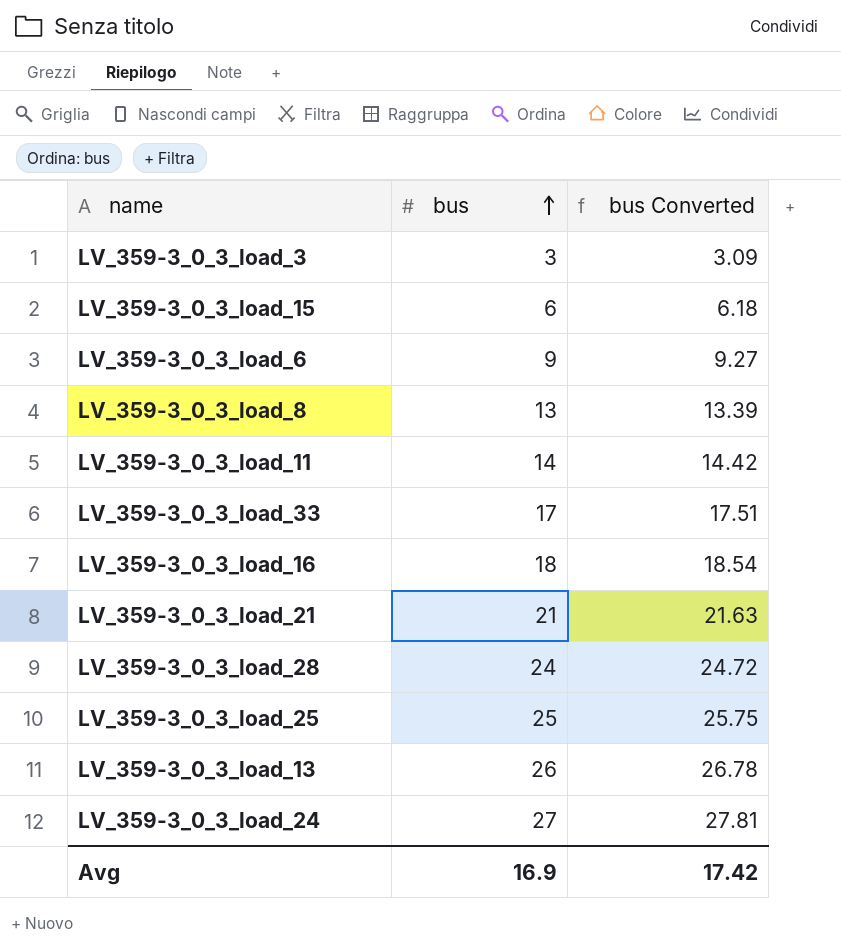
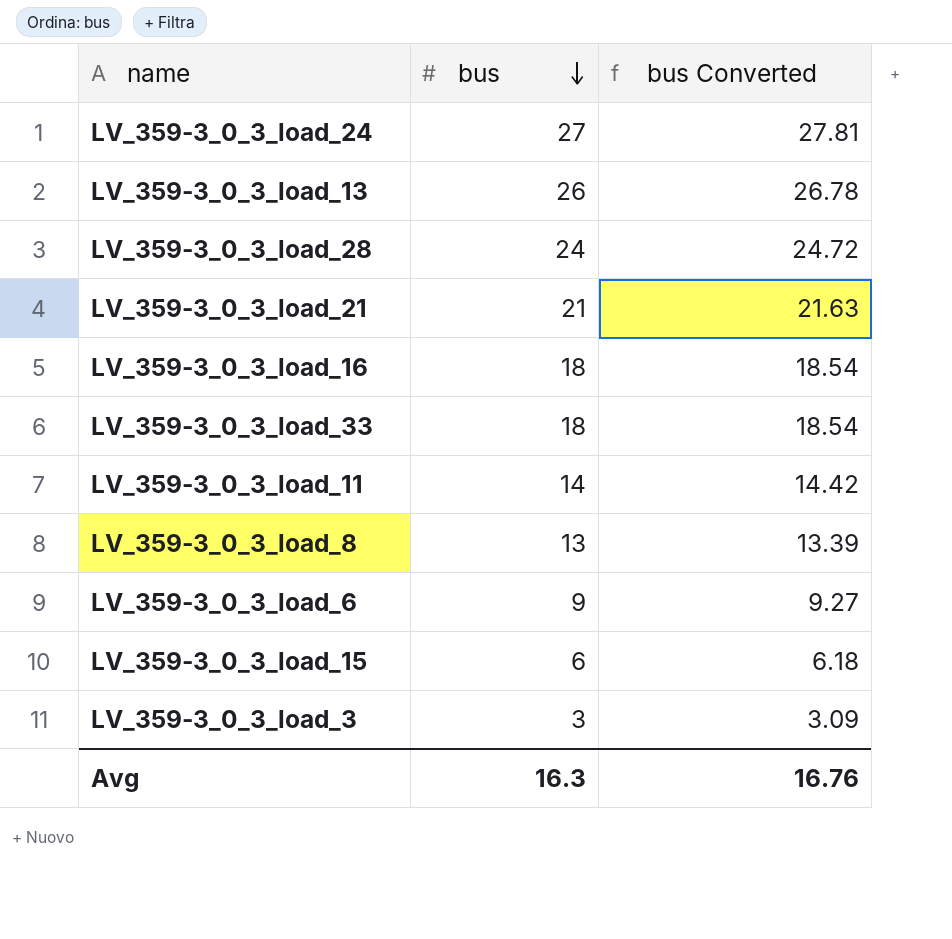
row order: bus ascending -> bus descending
row LV_359-3_0_3_load_25: 25 | 25.75 -> none
LV_359-3_0_3_load_33 | bus: 17 -> 18
LV_359-3_0_3_load_33 | bus Converted: 17.51 -> 18.54
Avg | bus: 16.9 -> 16.3
Avg | bus Converted: 17.42 -> 16.76

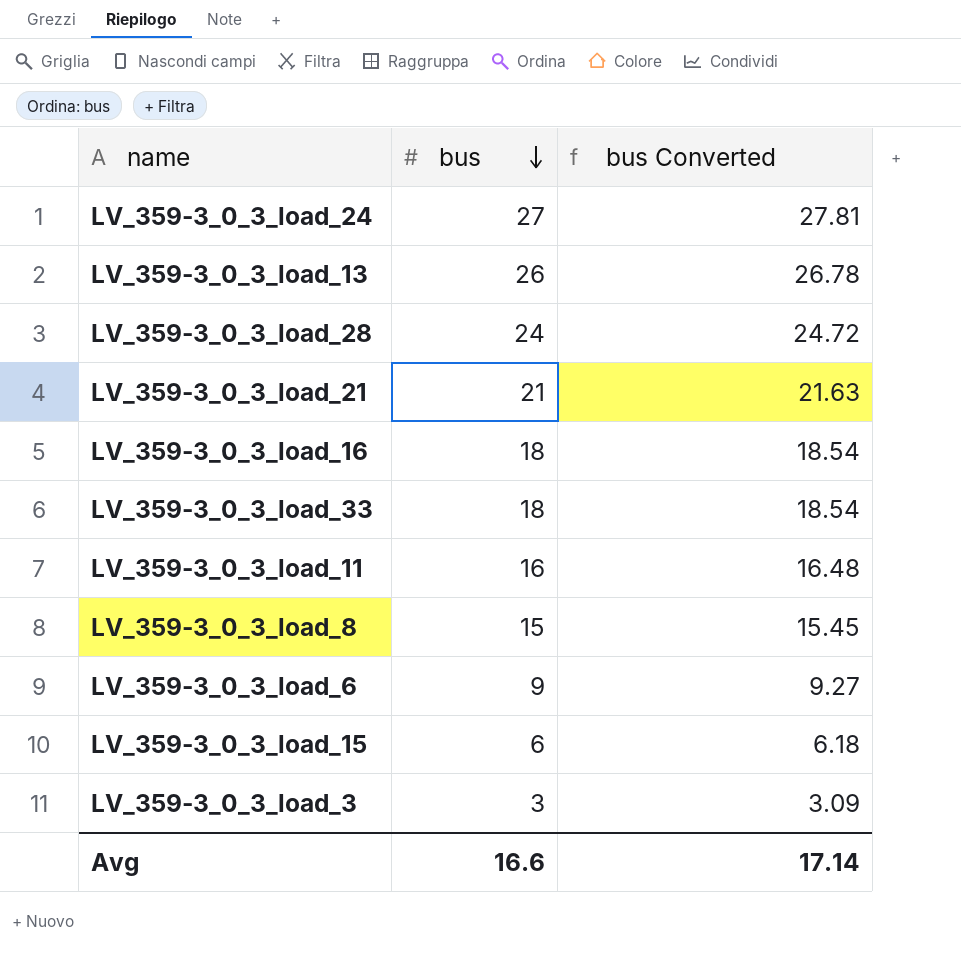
LV_359-3_0_3_load_11 | bus: 14 -> 16
LV_359-3_0_3_load_11 | bus Converted: 14.42 -> 16.48
LV_359-3_0_3_load_8 | bus: 13 -> 15
LV_359-3_0_3_load_8 | bus Converted: 13.39 -> 15.45
Avg | bus: 16.3 -> 16.6
Avg | bus Converted: 16.76 -> 17.14

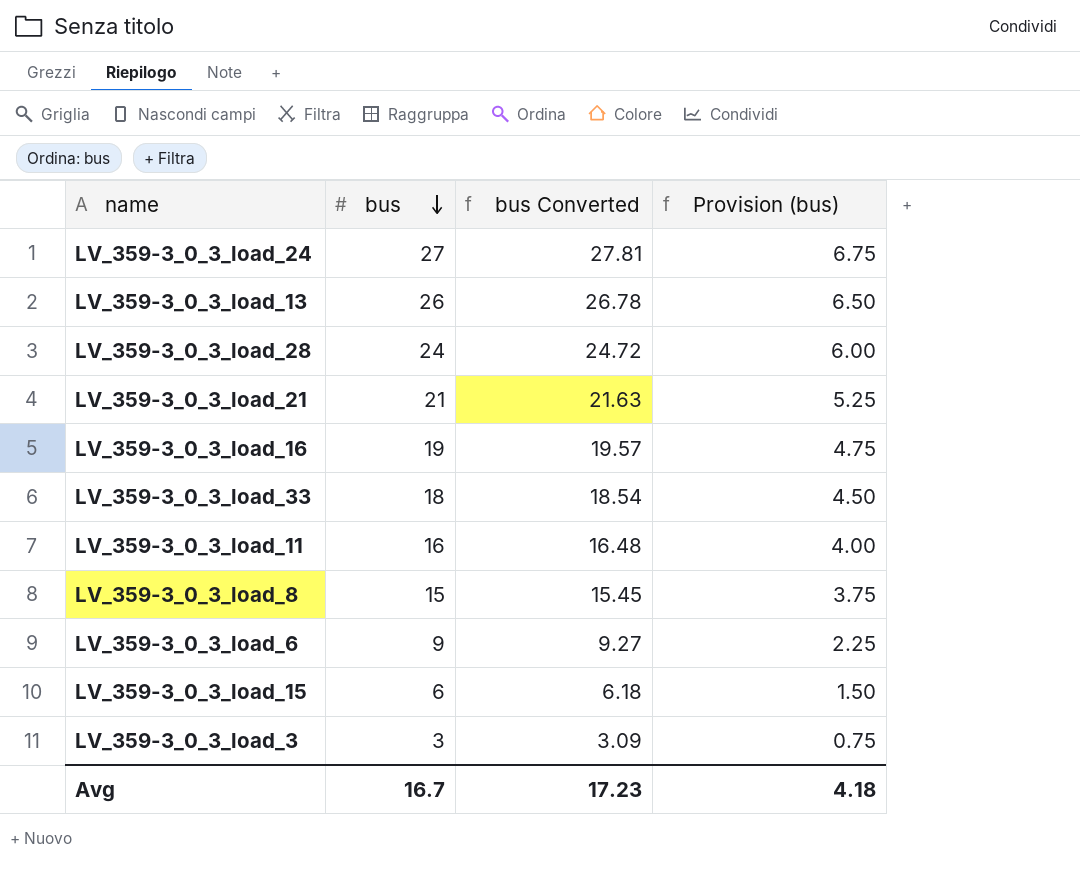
column Provision (bus) | formula: none -> [bus] * 0.25
LV_359-3_0_3_load_16 | bus: 18 -> 19
LV_359-3_0_3_load_16 | bus Converted: 18.54 -> 19.57
Avg | bus: 16.6 -> 16.7
Avg | bus Converted: 17.14 -> 17.23

